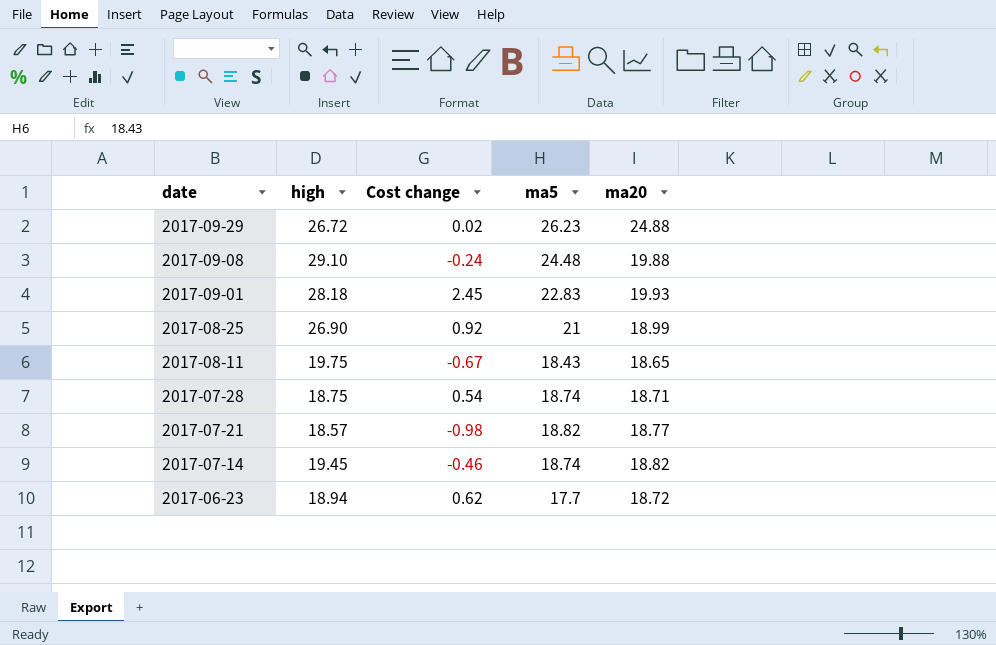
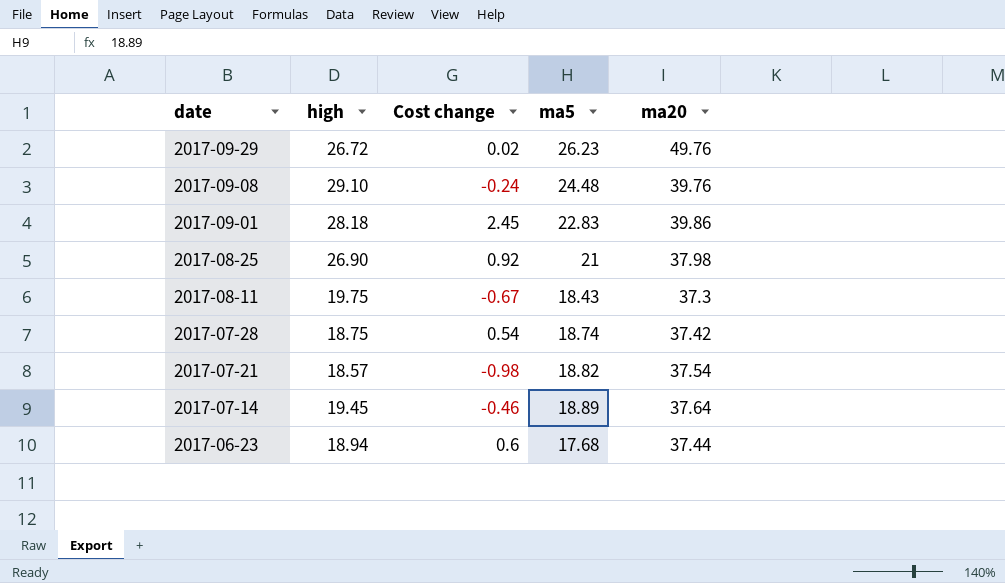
2017-09-29 | ma20: 24.88 -> 49.76
2017-09-08 | ma20: 19.88 -> 39.76
2017-09-01 | ma20: 19.93 -> 39.86
2017-08-25 | ma20: 18.99 -> 37.98
2017-08-11 | ma20: 18.65 -> 37.3
2017-07-28 | ma20: 18.71 -> 37.42
2017-07-21 | ma20: 18.77 -> 37.54
2017-07-14 | ma5: 18.74 -> 18.89
2017-07-14 | ma20: 18.82 -> 37.64
2017-06-23 | Cost change: 0.62 -> 0.6
2017-06-23 | ma5: 17.7 -> 17.68
2017-06-23 | ma20: 18.72 -> 37.44

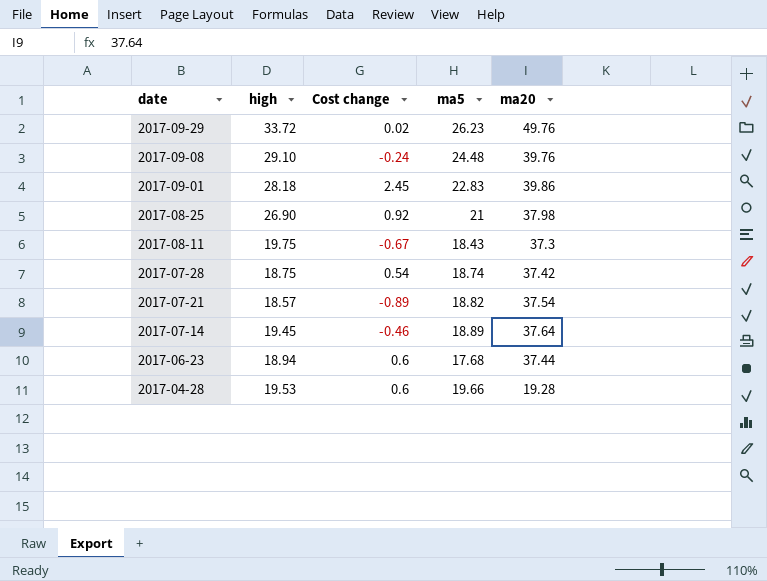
2017-09-29 | high: 26.72 -> 33.72
2017-07-21 | Cost change: -0.98 -> -0.89
row 2017-04-28: none -> 19.53 | 0.6 | 19.66 | 19.28

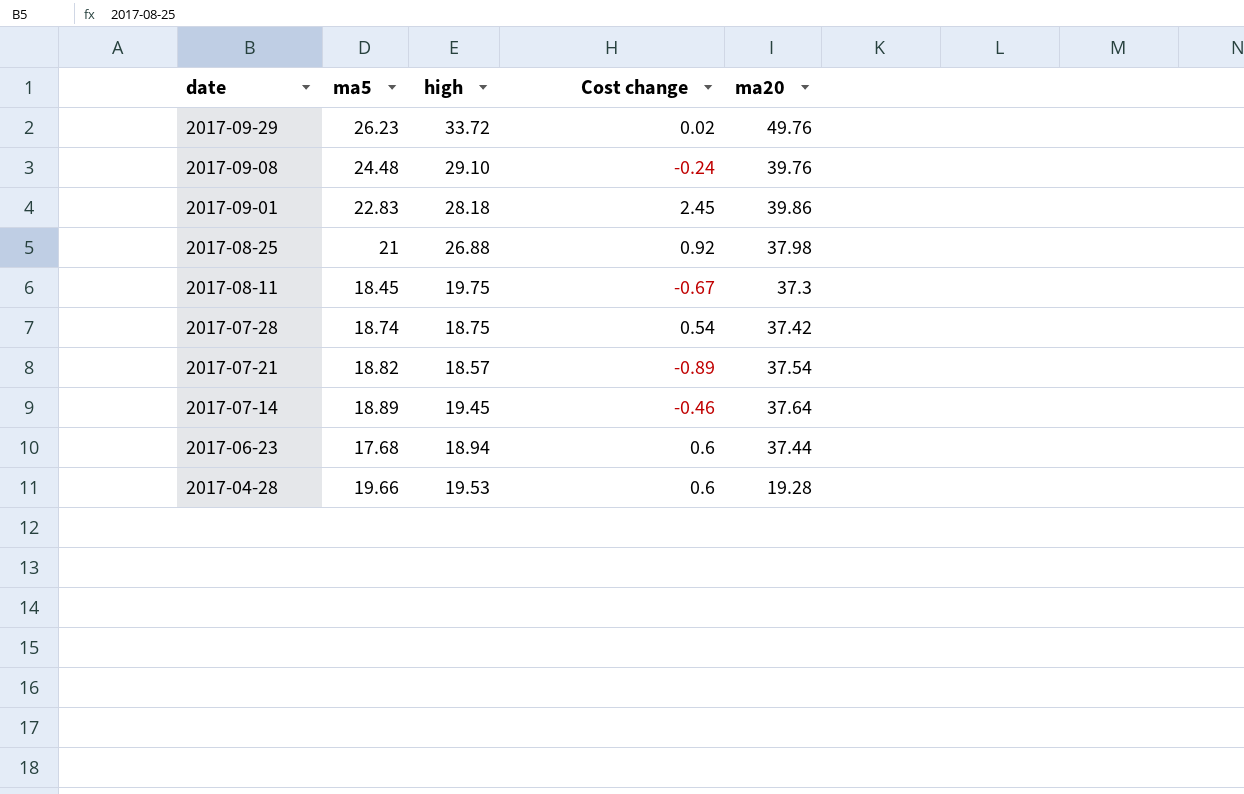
column ma5 | position: 4 -> 2
2017-08-25 | high: 26.90 -> 26.88
2017-08-11 | ma5: 18.43 -> 18.45

